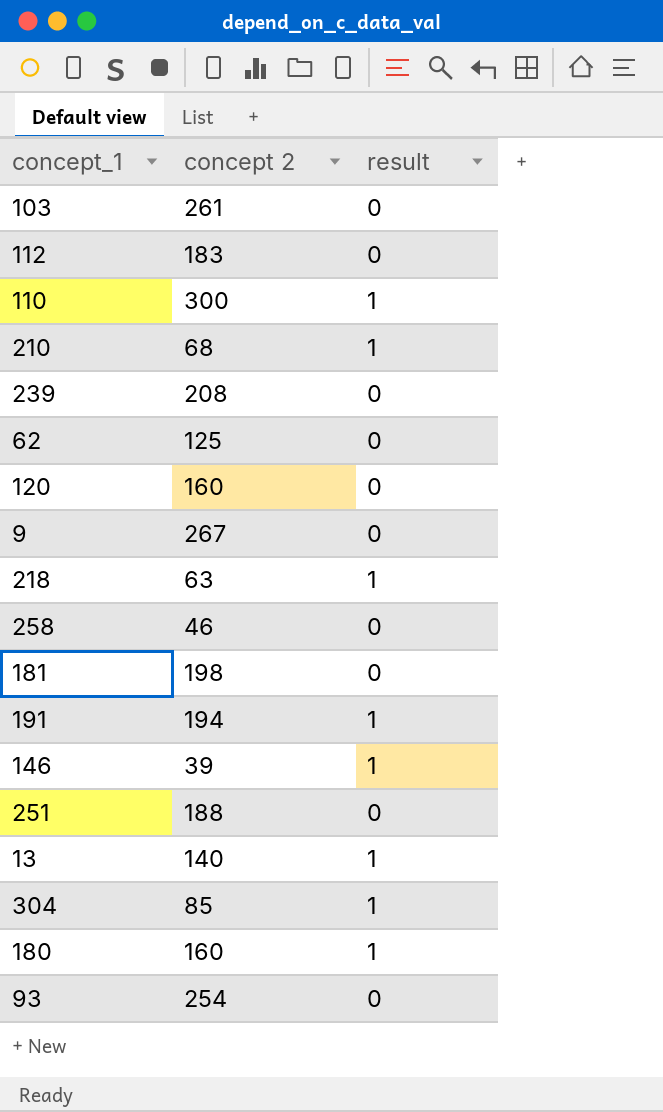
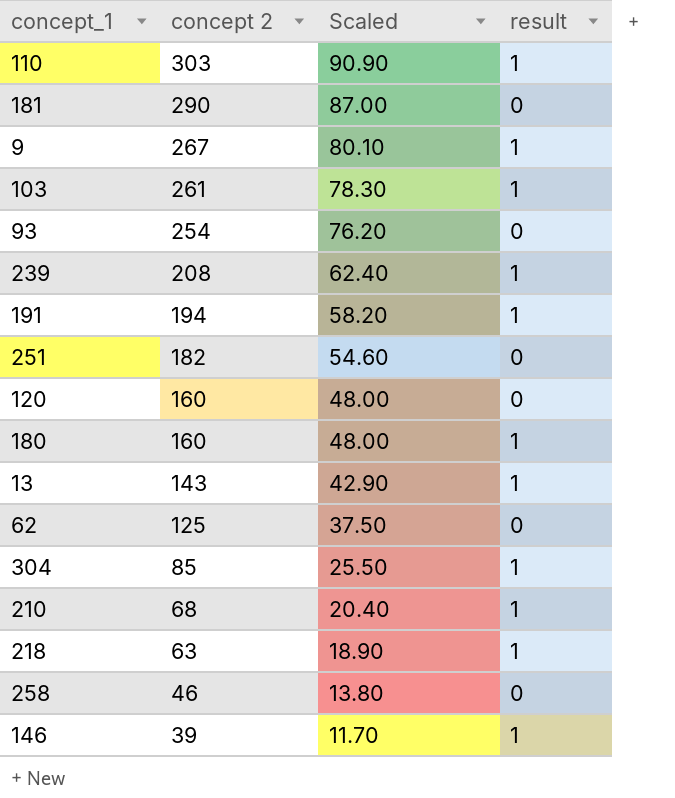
row order: none -> concept 2 descending
column Scaled | formula: none -> [concept 2] * 0.3
row 112: 183 | 0 -> none
110 | concept 2: 300 -> 303
181 | concept 2: 198 -> 290
9 | result: 0 -> 1
103 | result: 0 -> 1
239 | result: 0 -> 1
251 | concept 2: 188 -> 182
13 | concept 2: 140 -> 143

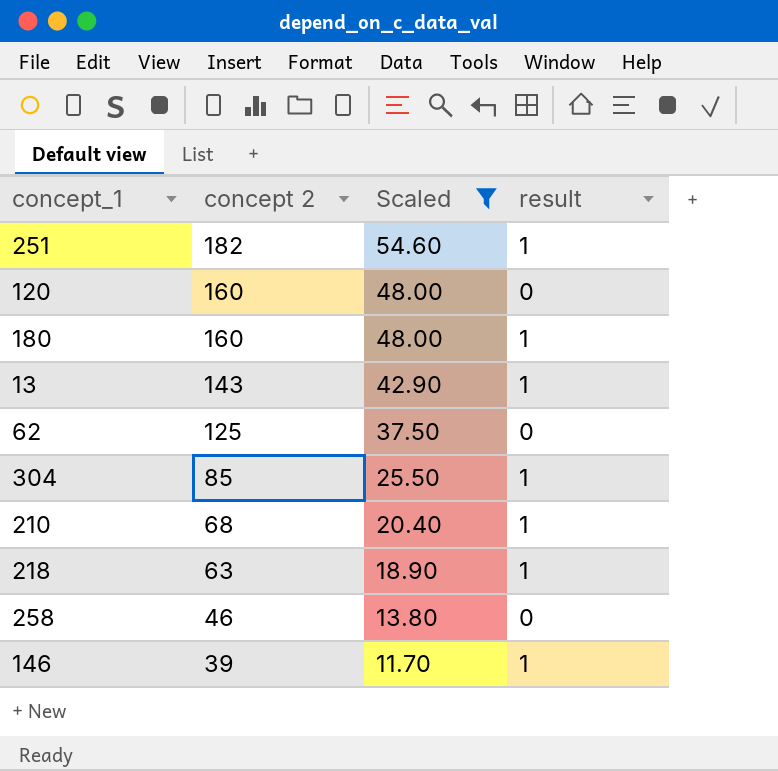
filter: none -> Scaled <= 54.60
251 | result: 0 -> 1

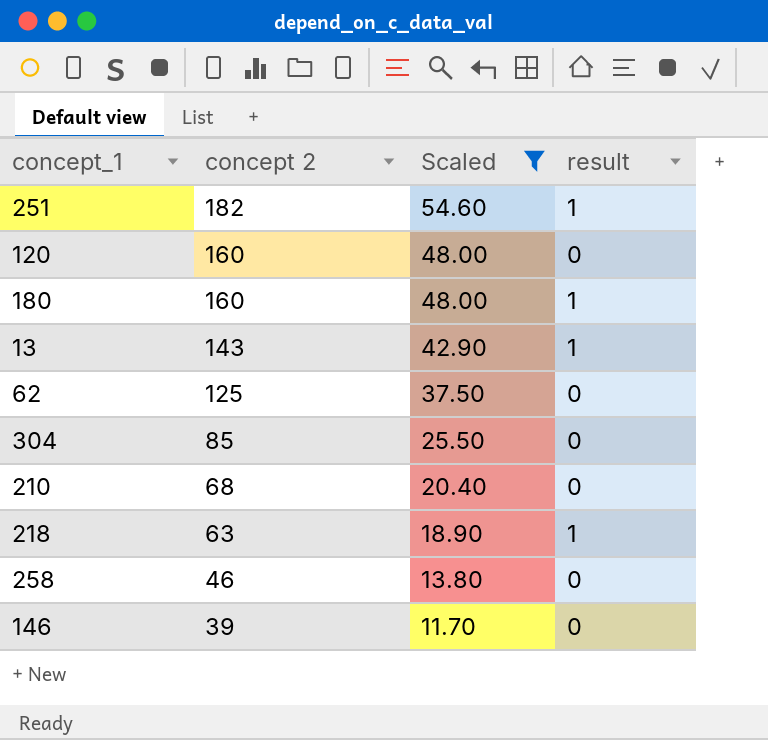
304 | result: 1 -> 0
210 | result: 1 -> 0
146 | result: 1 -> 0

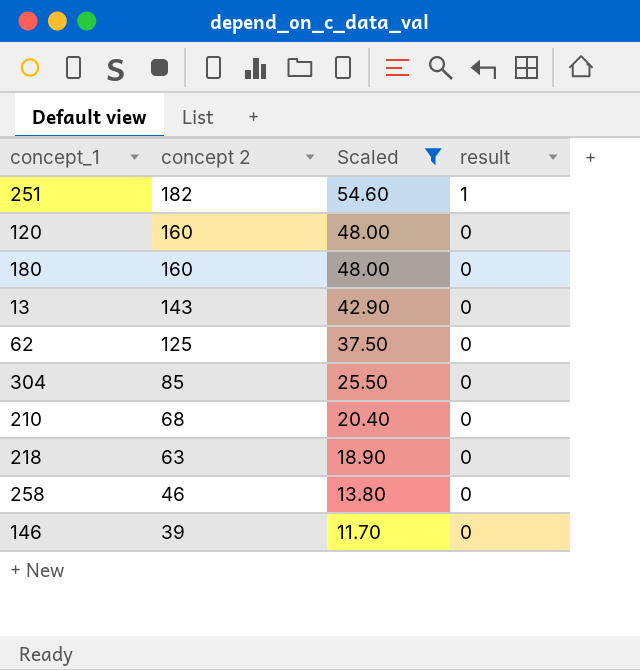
180 | result: 1 -> 0
13 | result: 1 -> 0
218 | result: 1 -> 0

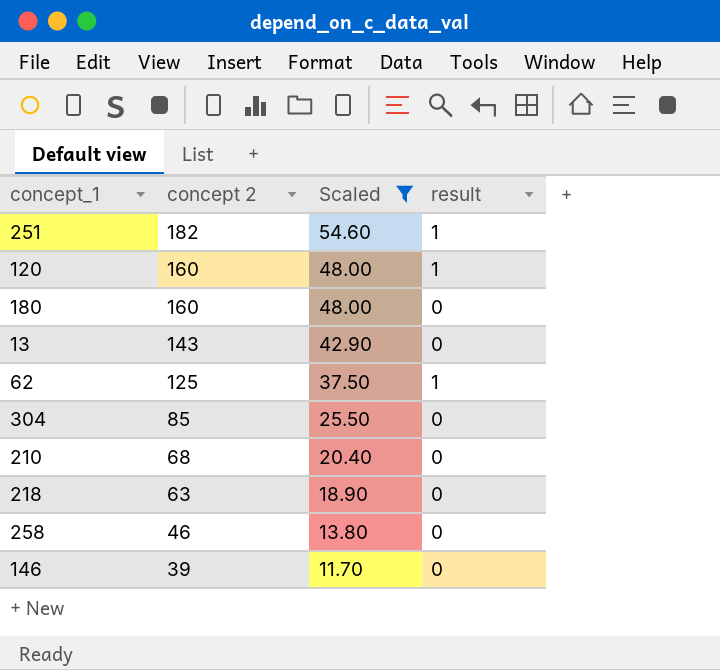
120 | result: 0 -> 1
62 | result: 0 -> 1

